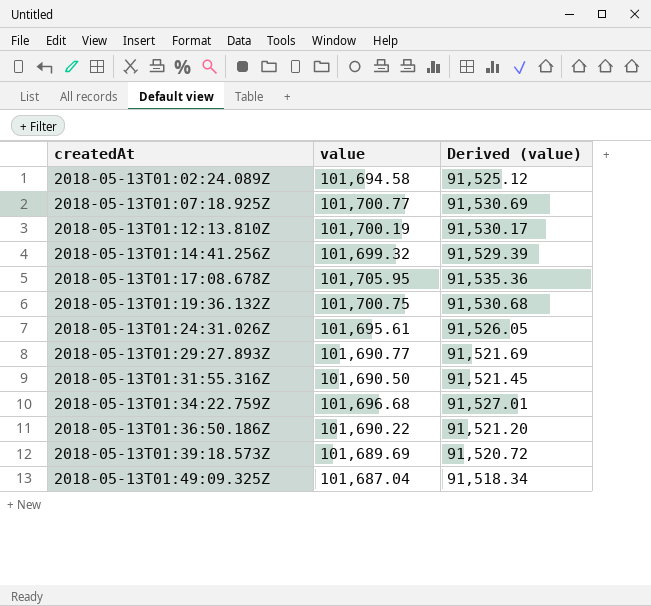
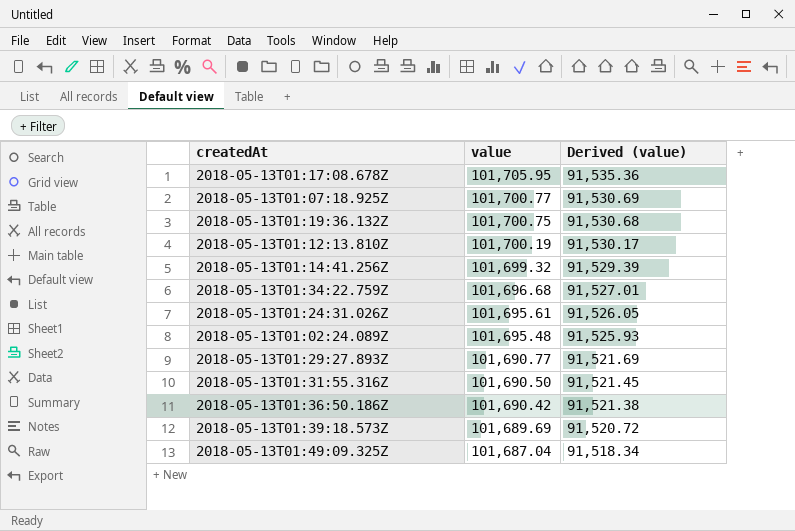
row order: createdAt ascending -> value descending
2018-05-13T01:02:24.089Z | value: 101,694.58 -> 101,695.48
2018-05-13T01:02:24.089Z | Derived (value): 91,525.12 -> 91,525.93
2018-05-13T01:36:50.186Z | value: 101,690.22 -> 101,690.42
2018-05-13T01:36:50.186Z | Derived (value): 91,521.20 -> 91,521.38

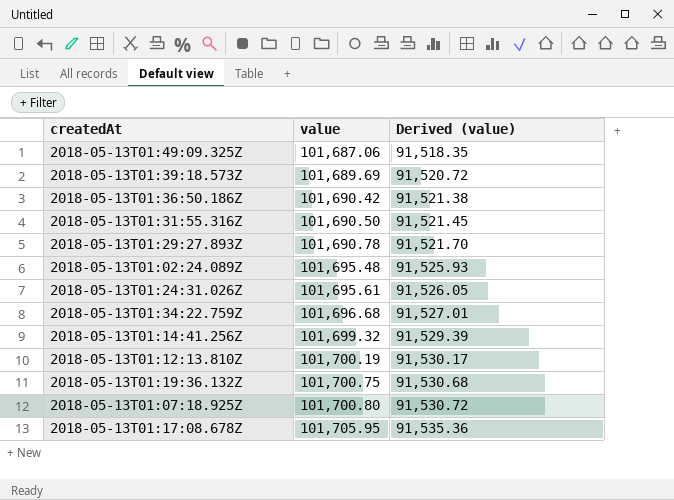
row order: value descending -> value ascending
2018-05-13T01:49:09.325Z | value: 101,687.04 -> 101,687.06
2018-05-13T01:49:09.325Z | Derived (value): 91,518.34 -> 91,518.35
2018-05-13T01:29:27.893Z | value: 101,690.77 -> 101,690.78
2018-05-13T01:29:27.893Z | Derived (value): 91,521.69 -> 91,521.70
2018-05-13T01:07:18.925Z | value: 101,700.77 -> 101,700.80
2018-05-13T01:07:18.925Z | Derived (value): 91,530.69 -> 91,530.72

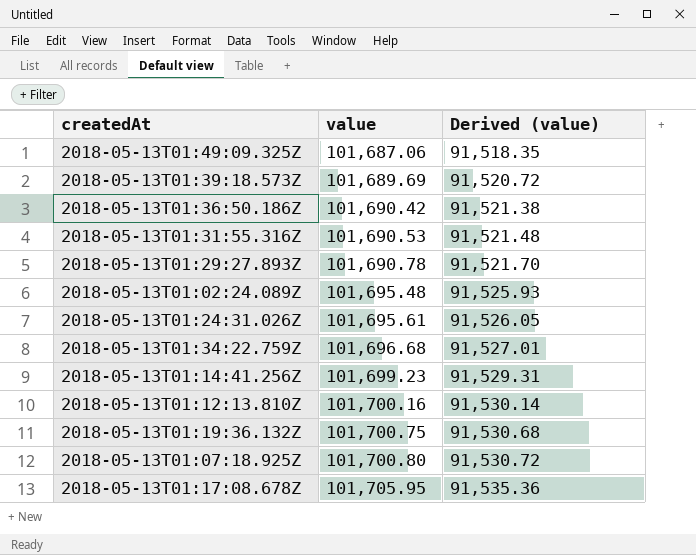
2018-05-13T01:31:55.316Z | value: 101,690.50 -> 101,690.53
2018-05-13T01:31:55.316Z | Derived (value): 91,521.45 -> 91,521.48
2018-05-13T01:14:41.256Z | value: 101,699.32 -> 101,699.23
2018-05-13T01:14:41.256Z | Derived (value): 91,529.39 -> 91,529.31
2018-05-13T01:12:13.810Z | value: 101,700.19 -> 101,700.16
2018-05-13T01:12:13.810Z | Derived (value): 91,530.17 -> 91,530.14

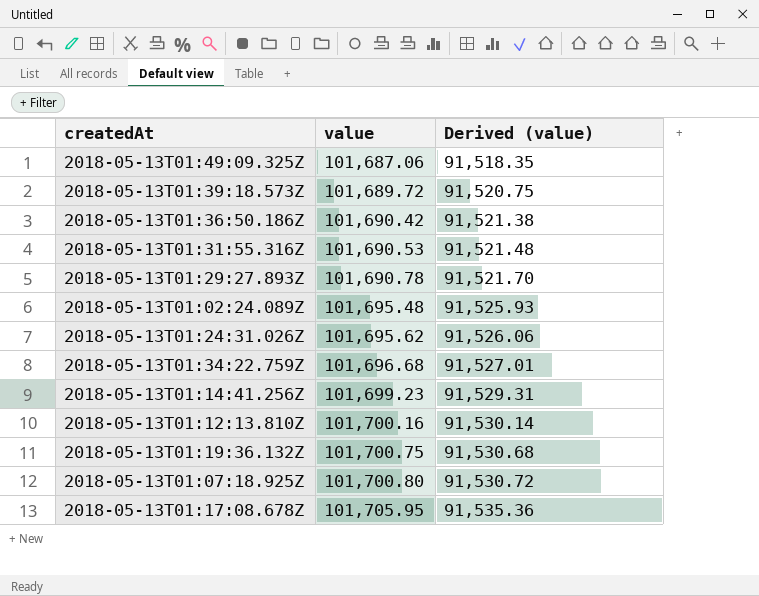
2018-05-13T01:39:18.573Z | value: 101,689.69 -> 101,689.72
2018-05-13T01:39:18.573Z | Derived (value): 91,520.72 -> 91,520.75
2018-05-13T01:24:31.026Z | value: 101,695.61 -> 101,695.62
2018-05-13T01:24:31.026Z | Derived (value): 91,526.05 -> 91,526.06

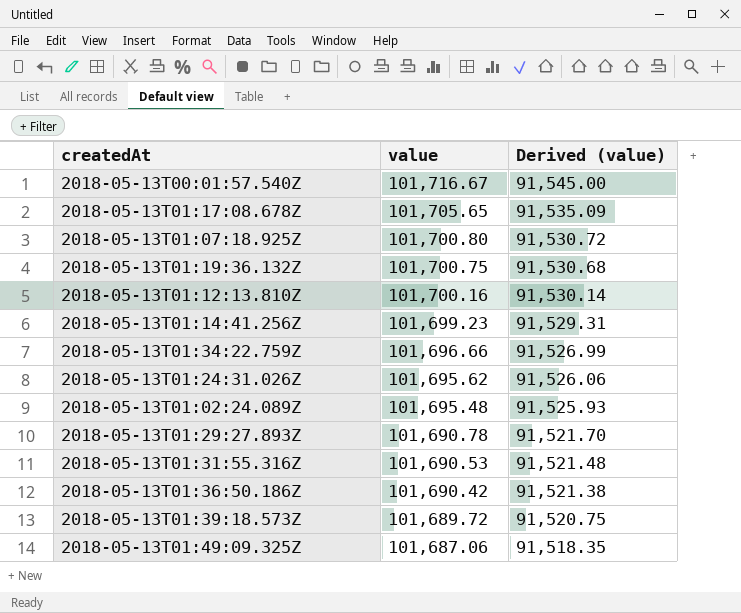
row order: value ascending -> value descending
row 2018-05-13T00:01:57.540Z: none -> 101,716.67 | 91,545.00
2018-05-13T01:17:08.678Z | value: 101,705.95 -> 101,705.65
2018-05-13T01:17:08.678Z | Derived (value): 91,535.36 -> 91,535.09
2018-05-13T01:34:22.759Z | value: 101,696.68 -> 101,696.66
2018-05-13T01:34:22.759Z | Derived (value): 91,527.01 -> 91,526.99

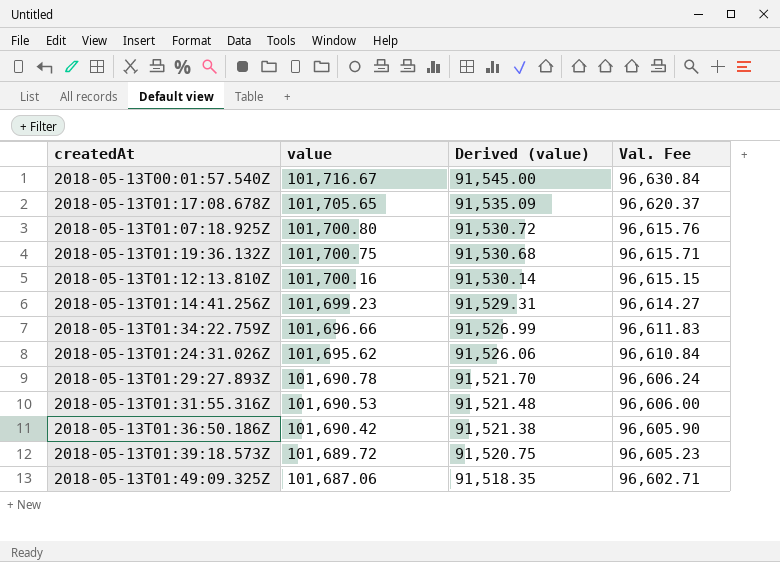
column Val. Fee | formula: none -> [value] * 0.95
row 2018-05-13T01:02:24.089Z: 101,695.48 | 91,525.93 -> none

